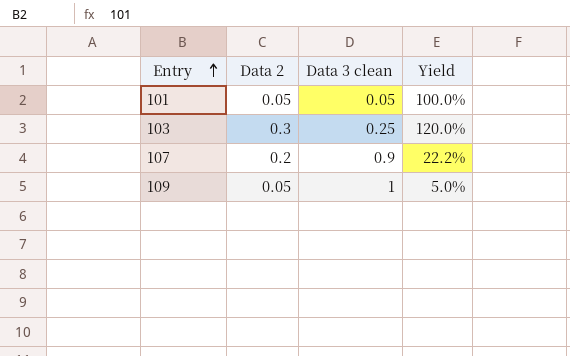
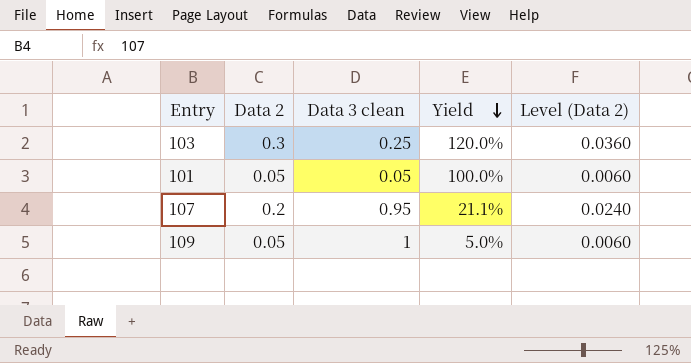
row order: Entry ascending -> Yield descending
column Level (Data 2) | formula: none -> [Data 2] * 0.12
107 | Data 3 clean: 0.9 -> 0.95
107 | Yield: 22.2% -> 21.1%

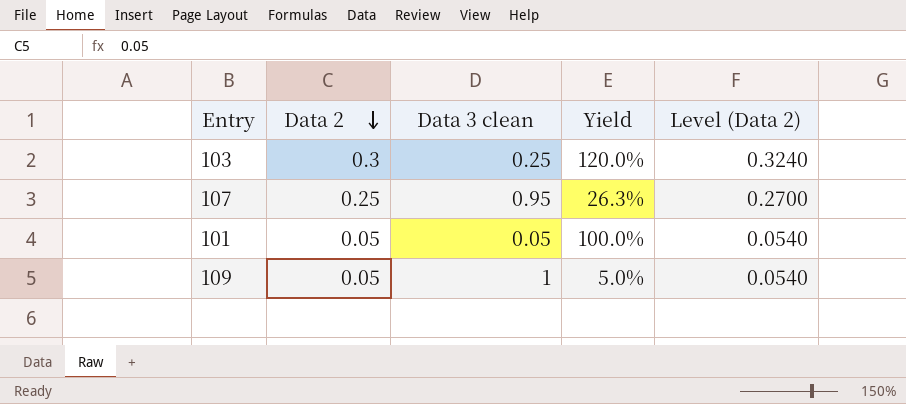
row order: Yield descending -> Data 2 descending
column Level (Data 2) | formula: [Data 2] * 0.12 -> [Data 2] * 1.08
107 | Data 2: 0.2 -> 0.25
107 | Yield: 21.1% -> 26.3%

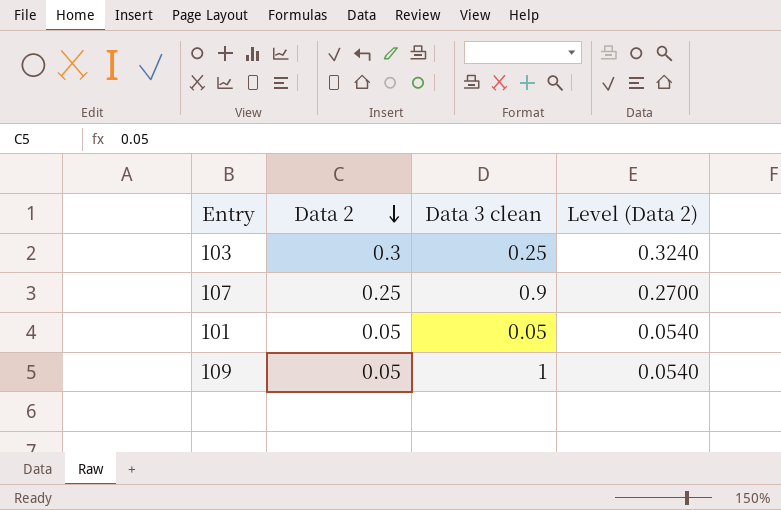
column Yield | formula: [Data 2] / [Data 3 clean] -> none
107 | Data 3 clean: 0.95 -> 0.9

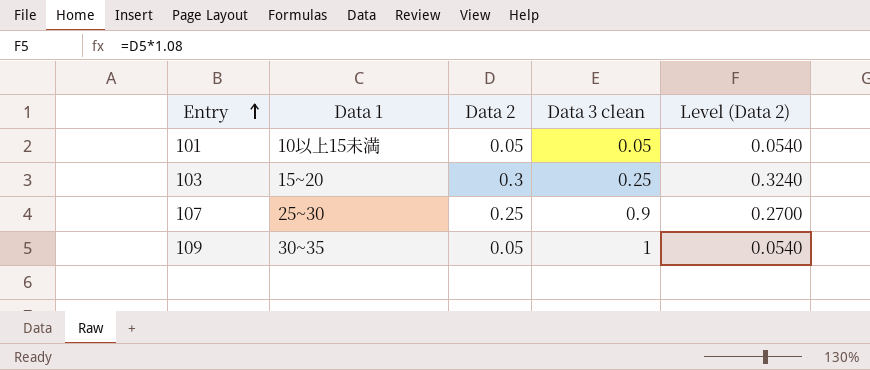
row order: Data 2 descending -> Entry ascending
column Data 1 | position: none -> 2

